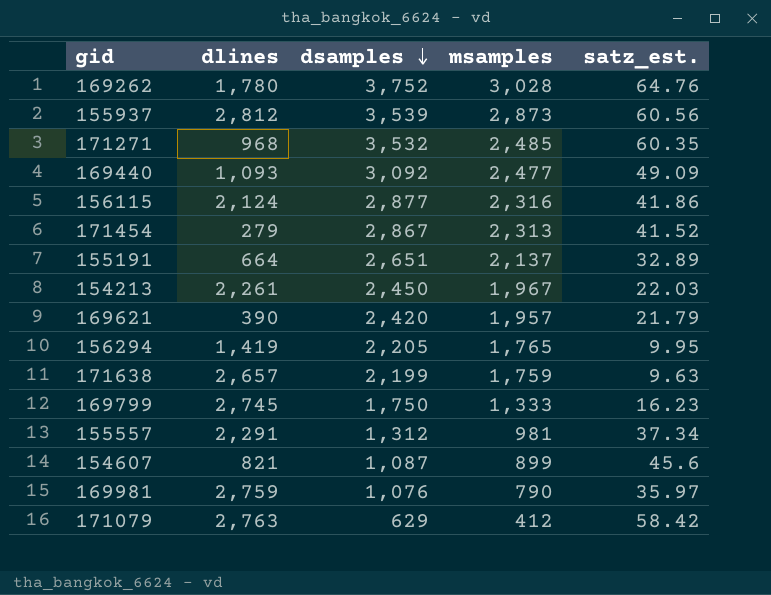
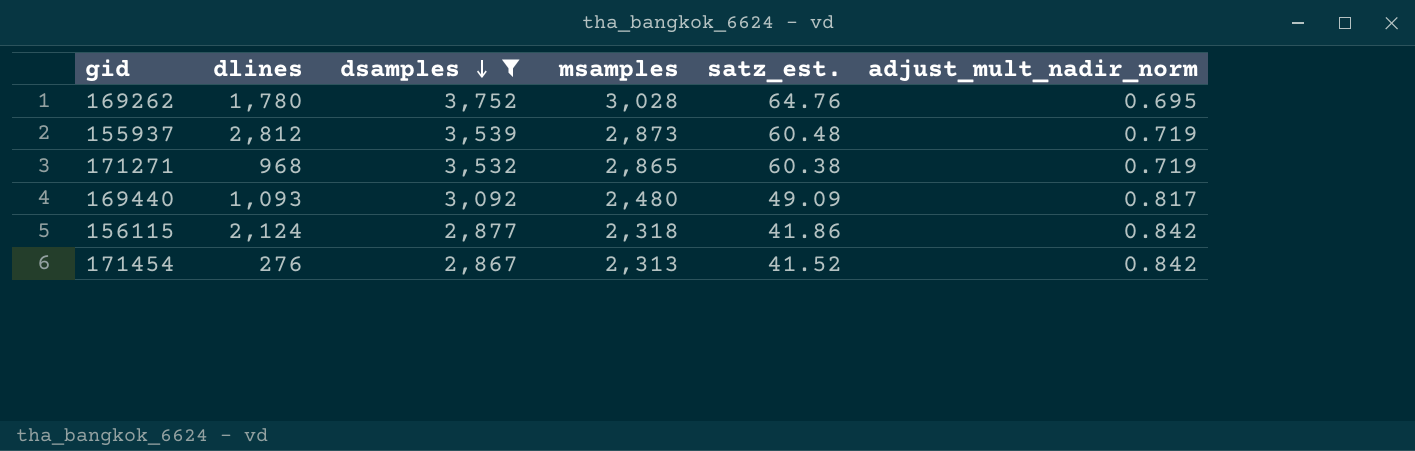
filter: none -> dsamples >= 2,867
column adjust_mult_nadir_norm | position: none -> 6
155937 | satz_est.: 60.56 -> 60.48
171271 | msamples: 2,485 -> 2,865
171271 | satz_est.: 60.35 -> 60.38
169440 | msamples: 2,477 -> 2,480
156115 | msamples: 2,316 -> 2,318
171454 | dlines: 279 -> 276

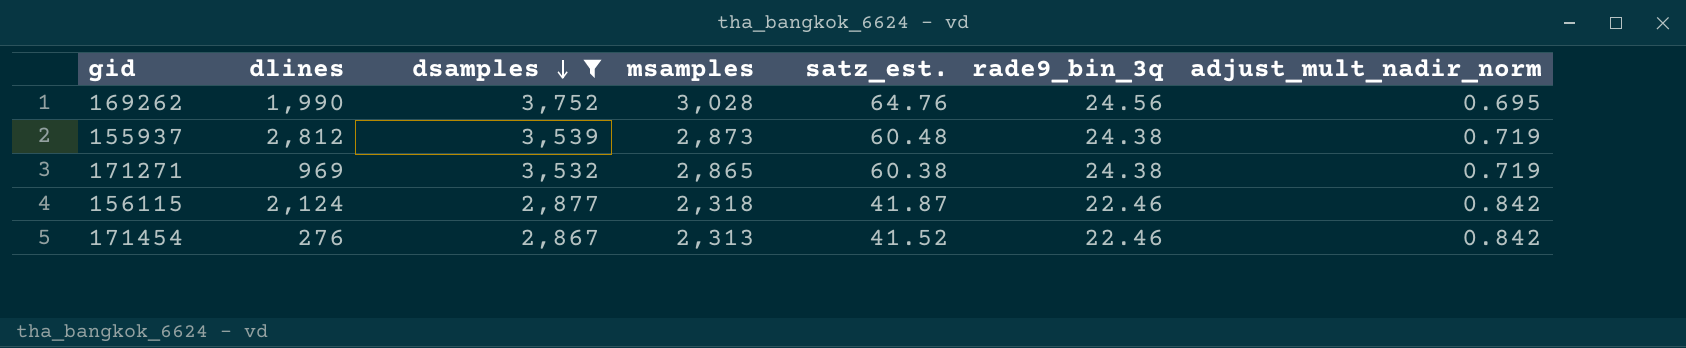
column rade9_bin_3q | position: none -> 6
row 169440: 1,093 | 3,092 | 2,480 | 49.09 | 0.817 -> none
169262 | dlines: 1,780 -> 1,990
171271 | dlines: 968 -> 969
156115 | satz_est.: 41.86 -> 41.87

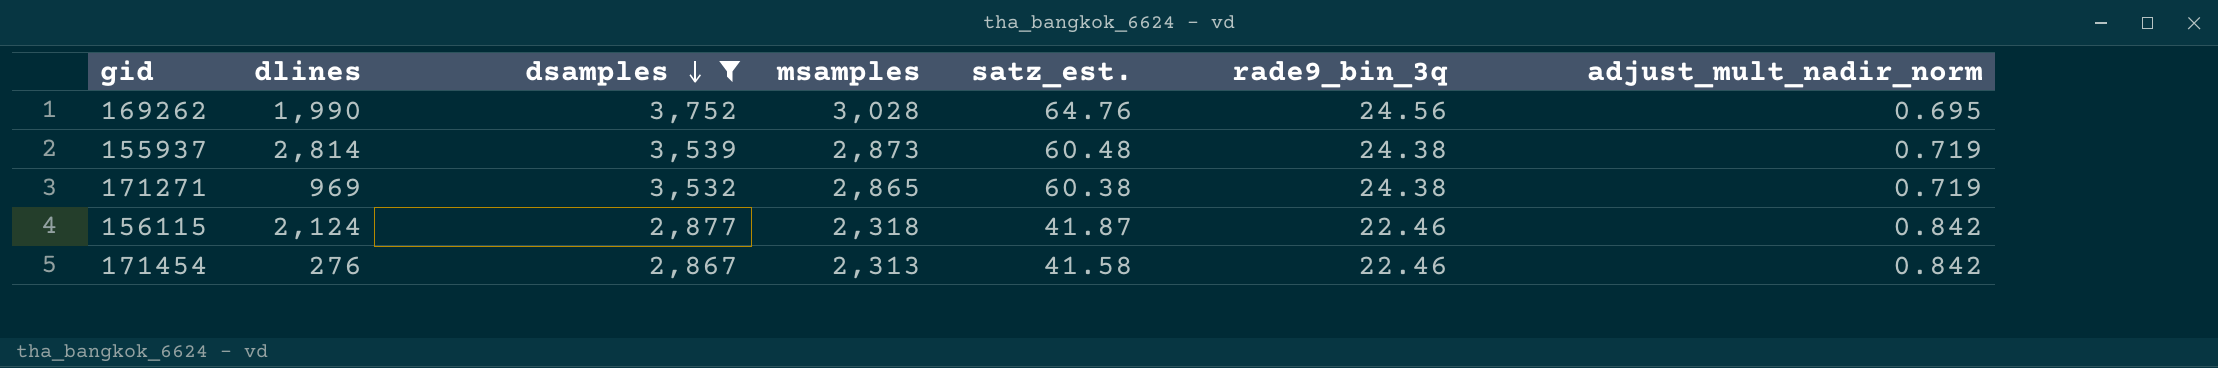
155937 | dlines: 2,812 -> 2,814
171454 | satz_est.: 41.52 -> 41.58

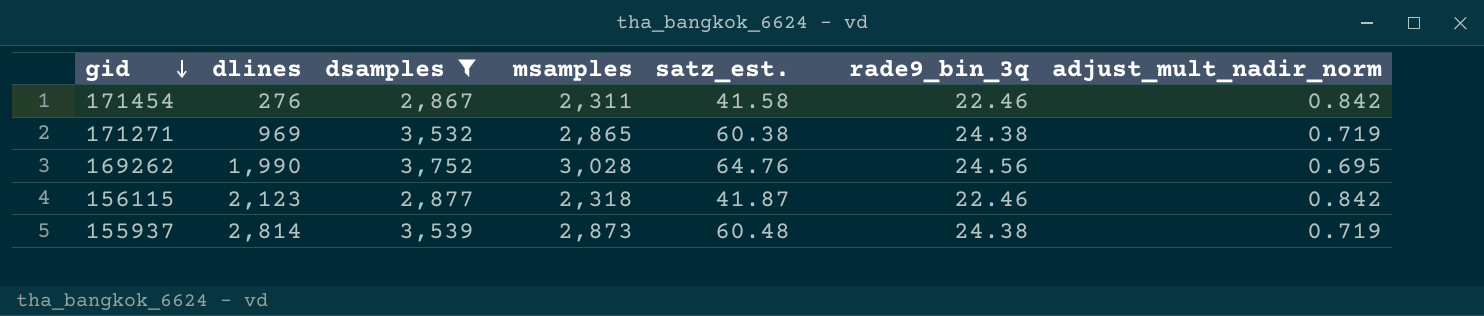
row order: dsamples descending -> gid descending
171454 | msamples: 2,313 -> 2,311
156115 | dlines: 2,124 -> 2,123

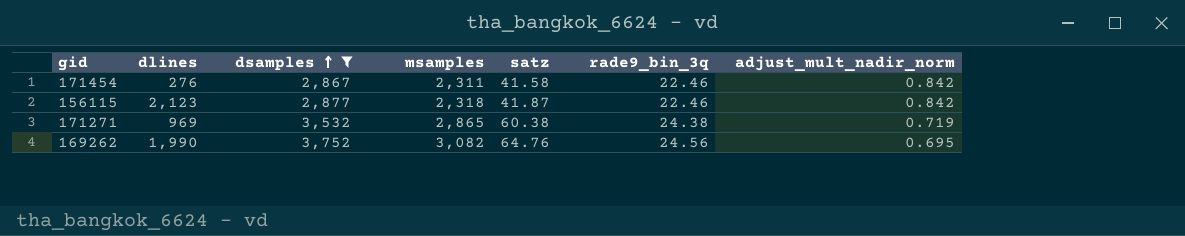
row order: gid descending -> dsamples ascending
column name: satz_est. -> satz
row 155937: 2,814 | 3,539 | 2,873 | 60.48 | 24.38 | 0.719 -> none
169262 | msamples: 3,028 -> 3,082

